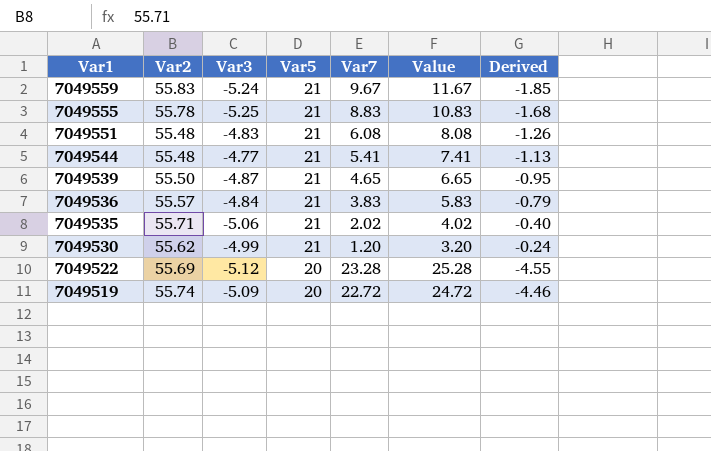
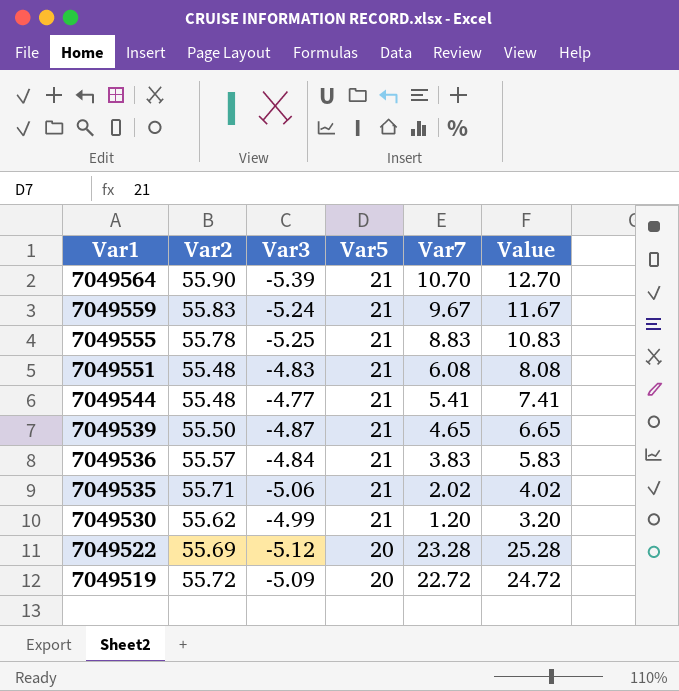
column Derived | formula: [Var7] / [Var3] -> none
row 7049564: none -> 55.90 | -5.39 | 21 | 10.70 | 12.70
7049519 | Var2: 55.74 -> 55.72

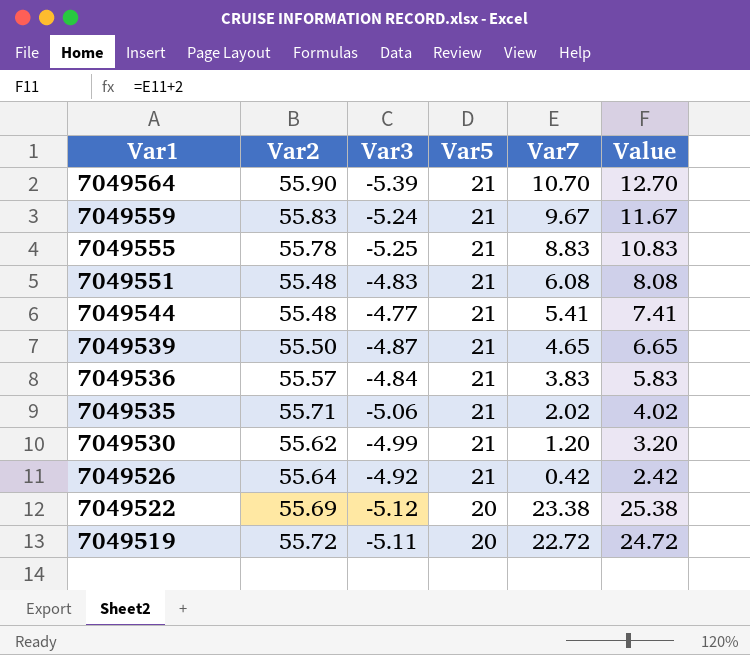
row 7049526: none -> 55.64 | -4.92 | 21 | 0.42 | 2.42
7049522 | Var7: 23.28 -> 23.38
7049522 | Value: 25.28 -> 25.38
7049519 | Var3: -5.09 -> -5.11

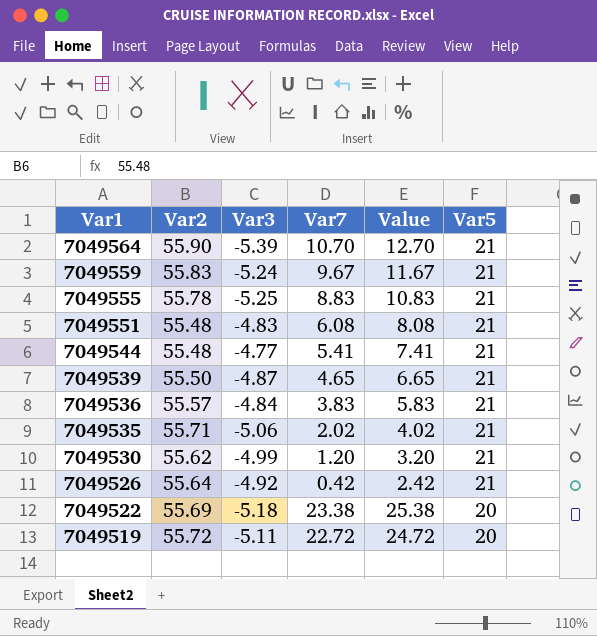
column Var5 | position: 4 -> 6
7049522 | Var3: -5.12 -> -5.18

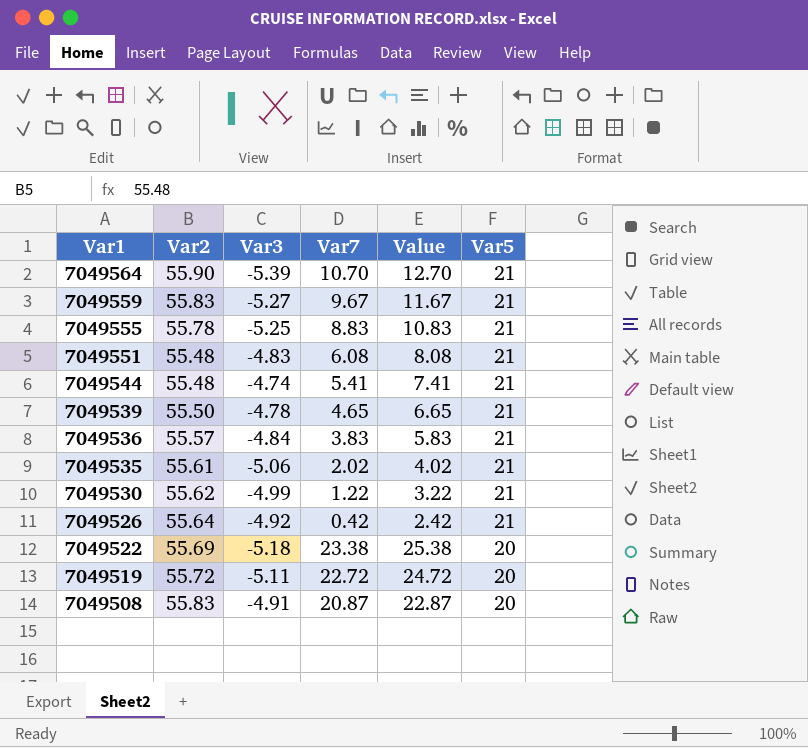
7049559 | Var3: -5.24 -> -5.27
7049544 | Var3: -4.77 -> -4.74
7049539 | Var3: -4.87 -> -4.78
7049535 | Var2: 55.71 -> 55.61
7049530 | Var7: 1.20 -> 1.22
7049530 | Value: 3.20 -> 3.22
row 7049508: none -> 55.83 | -4.91 | 20.87 | 22.87 | 20

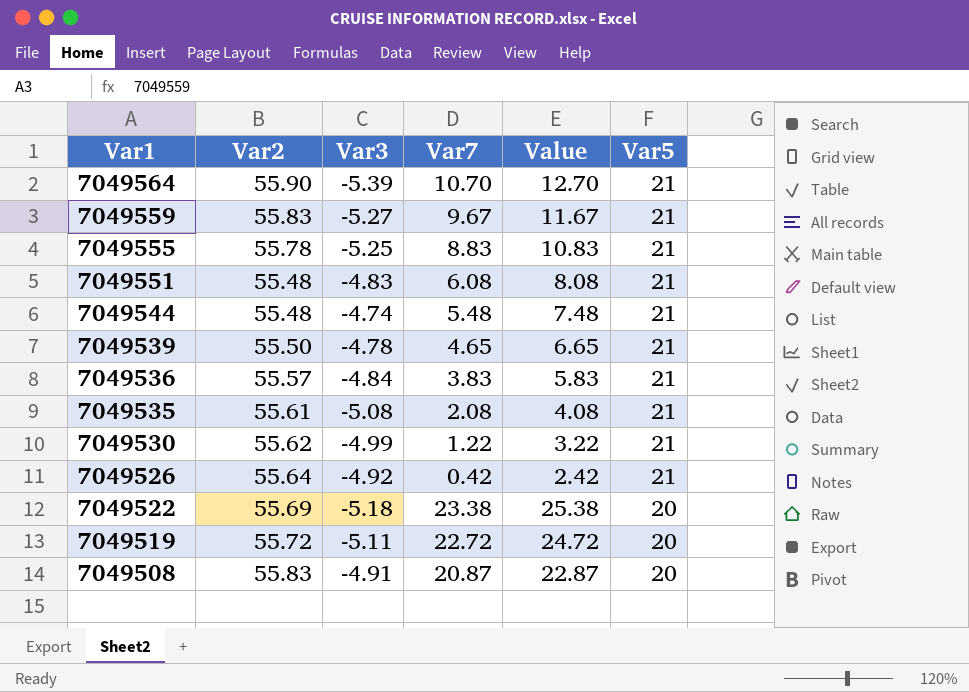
7049544 | Var7: 5.41 -> 5.48
7049544 | Value: 7.41 -> 7.48
7049535 | Var3: -5.06 -> -5.08
7049535 | Var7: 2.02 -> 2.08
7049535 | Value: 4.02 -> 4.08

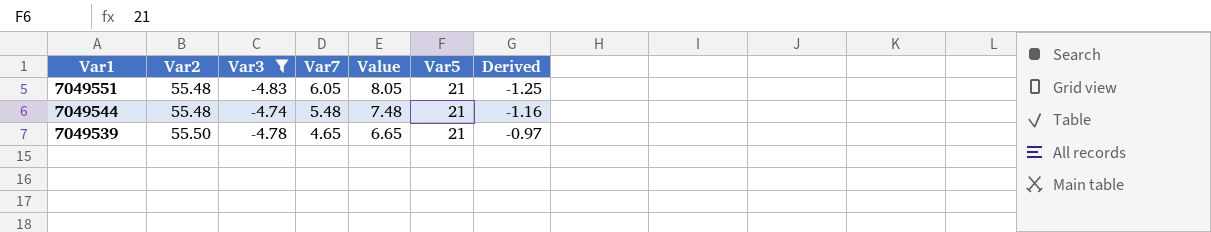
filter: none -> Var3 >= -4.83
column Derived | formula: none -> [Var7] / [Var3]
7049551 | Var7: 6.08 -> 6.05
7049551 | Value: 8.08 -> 8.05

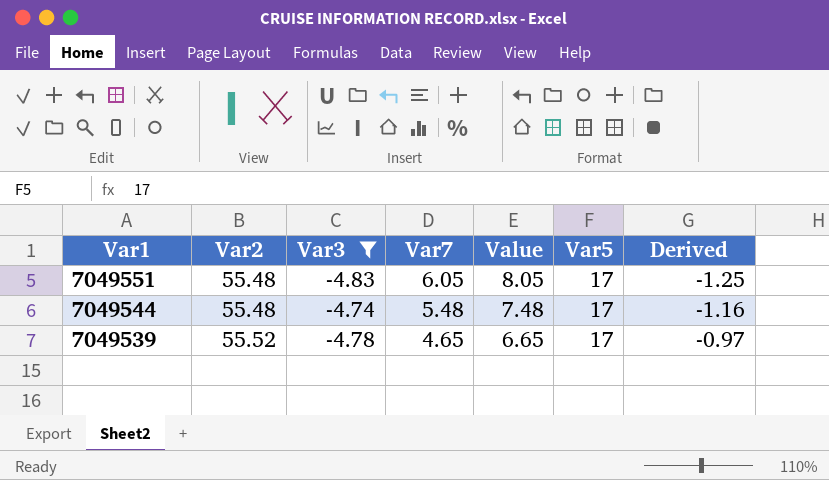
7049551 | Var5: 21 -> 17
7049544 | Var5: 21 -> 17
7049539 | Var2: 55.50 -> 55.52
7049539 | Var5: 21 -> 17

